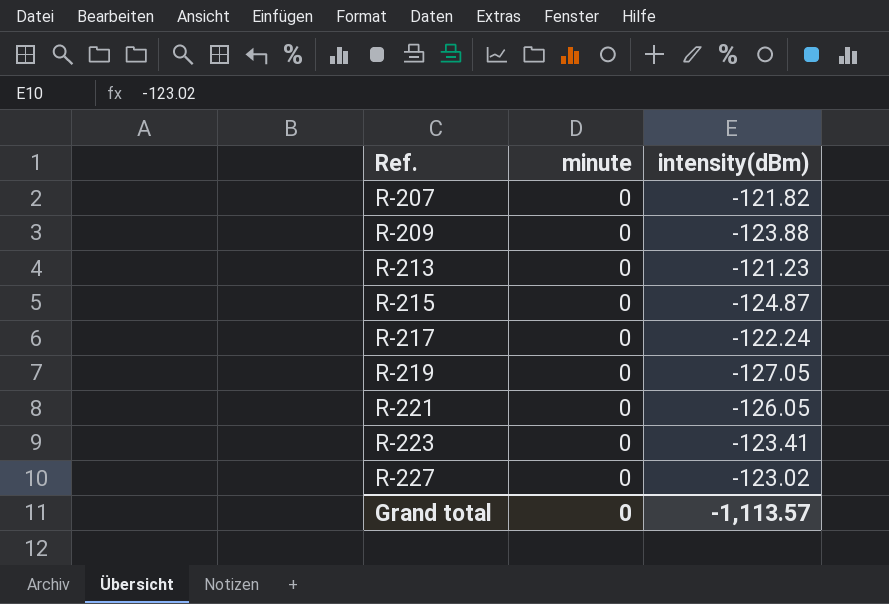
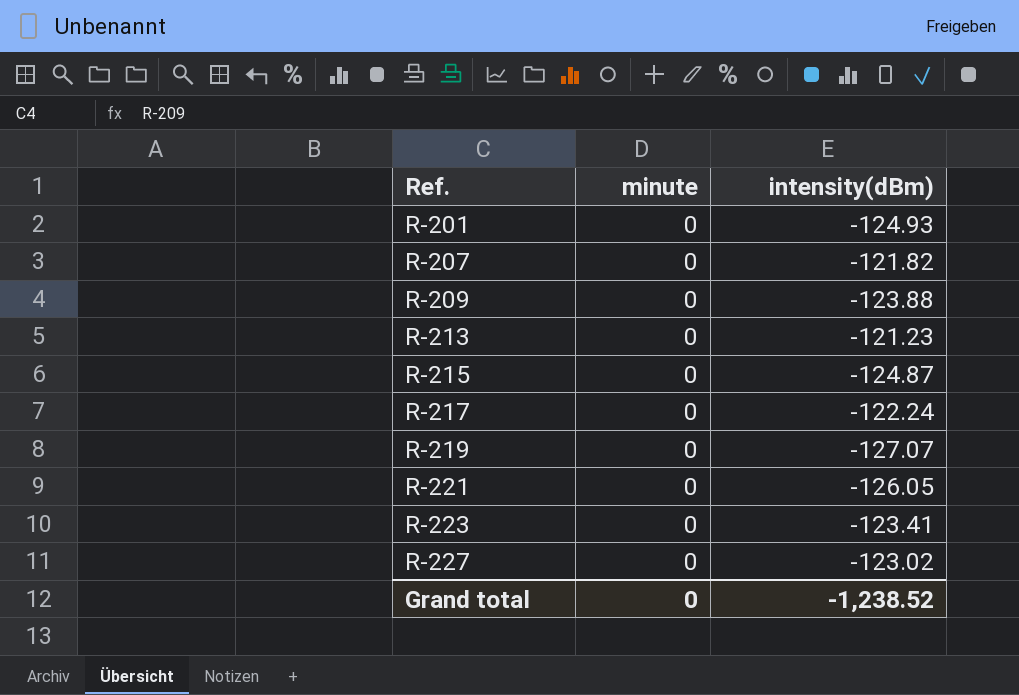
row R-201: none -> 0 | -124.93
R-219 | intensity(dBm): -127.05 -> -127.07
Grand total | intensity(dBm): -1,113.57 -> -1,238.52

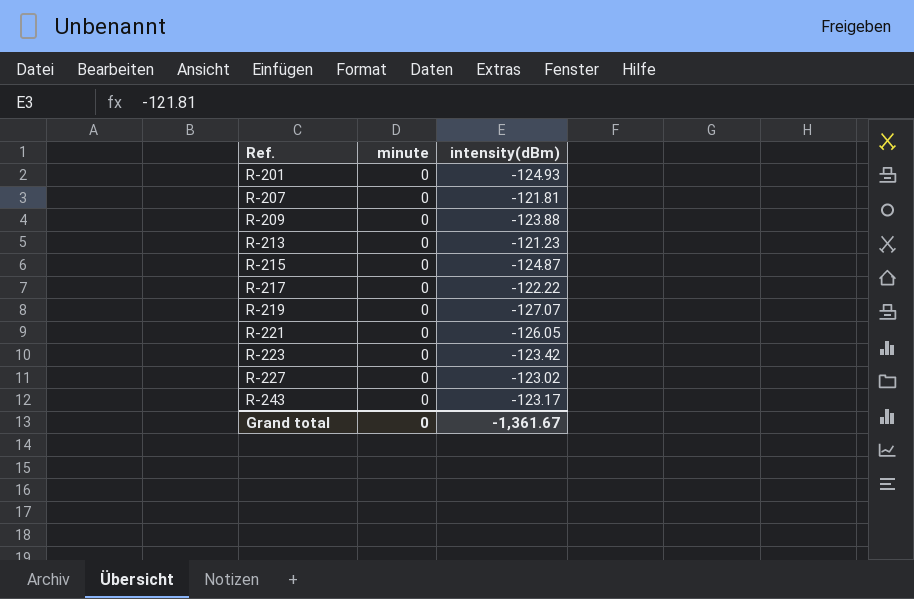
R-207 | intensity(dBm): -121.82 -> -121.81
R-217 | intensity(dBm): -122.24 -> -122.22
R-223 | intensity(dBm): -123.41 -> -123.42
row R-243: none -> 0 | -123.17
Grand total | intensity(dBm): -1,238.52 -> -1,361.67

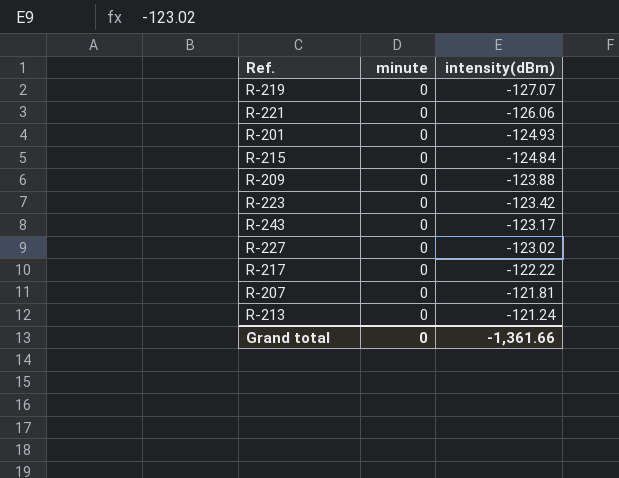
row order: Ref. ascending -> intensity(dBm) ascending
R-221 | intensity(dBm): -126.05 -> -126.06
R-215 | intensity(dBm): -124.87 -> -124.84
R-213 | intensity(dBm): -121.23 -> -121.24
Grand total | intensity(dBm): -1,361.67 -> -1,361.66

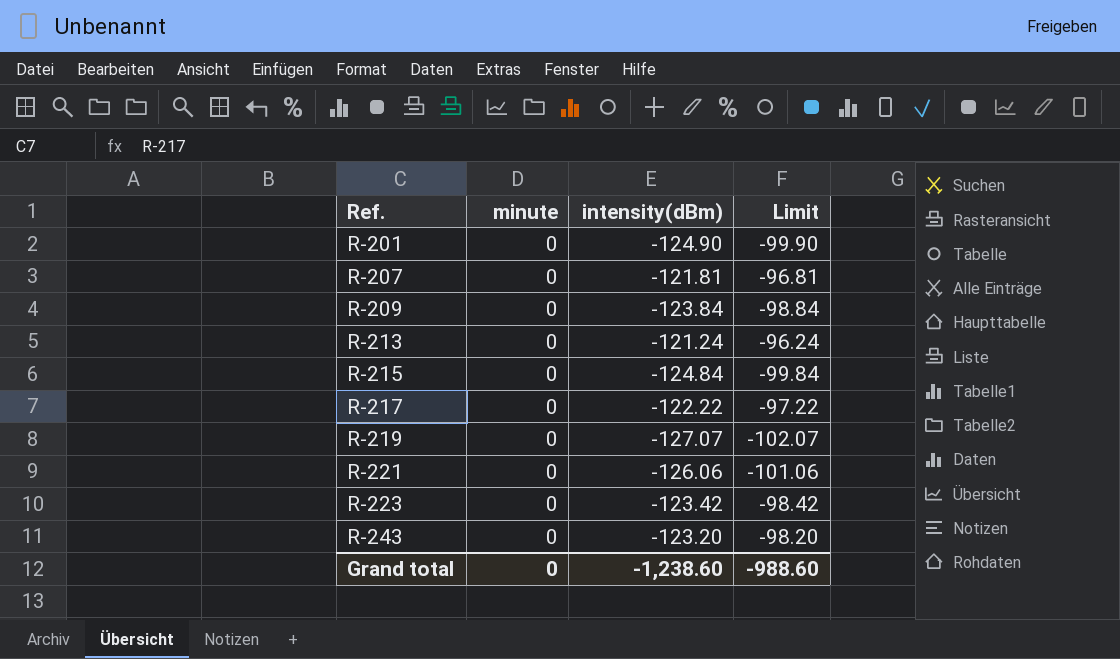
row order: intensity(dBm) ascending -> Ref. ascending
column Limit | formula: none -> [intensity(dBm)] + 25
row R-227: 0 | -123.02 -> none
R-201 | intensity(dBm): -124.93 -> -124.90
R-209 | intensity(dBm): -123.88 -> -123.84
R-243 | intensity(dBm): -123.17 -> -123.20
Grand total | intensity(dBm): -1,361.66 -> -1,238.60

